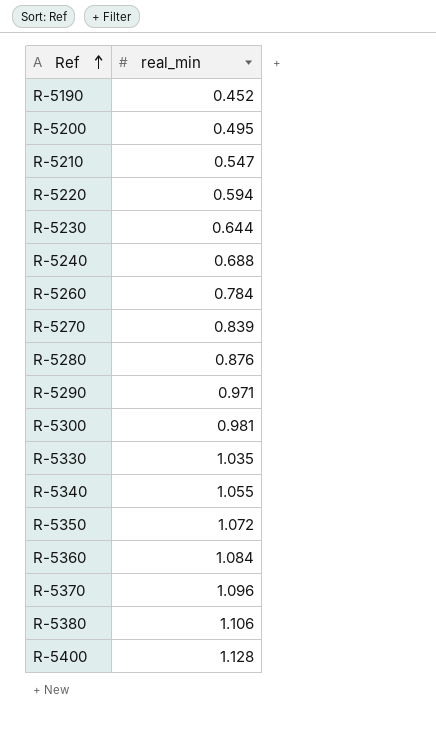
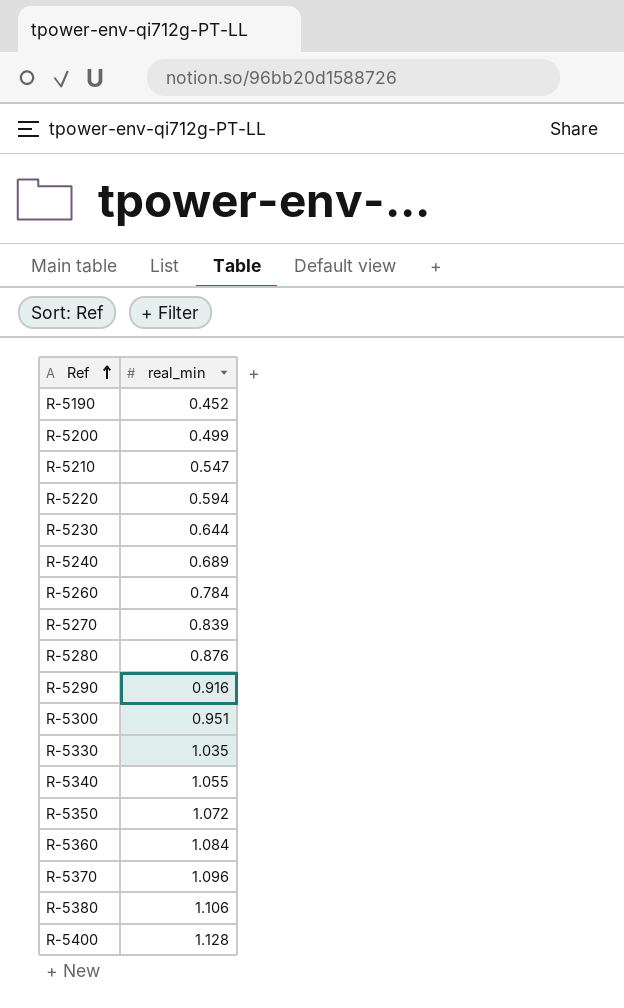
R-5200 | real_min: 0.495 -> 0.499
R-5240 | real_min: 0.688 -> 0.689
R-5290 | real_min: 0.971 -> 0.916
R-5300 | real_min: 0.981 -> 0.951

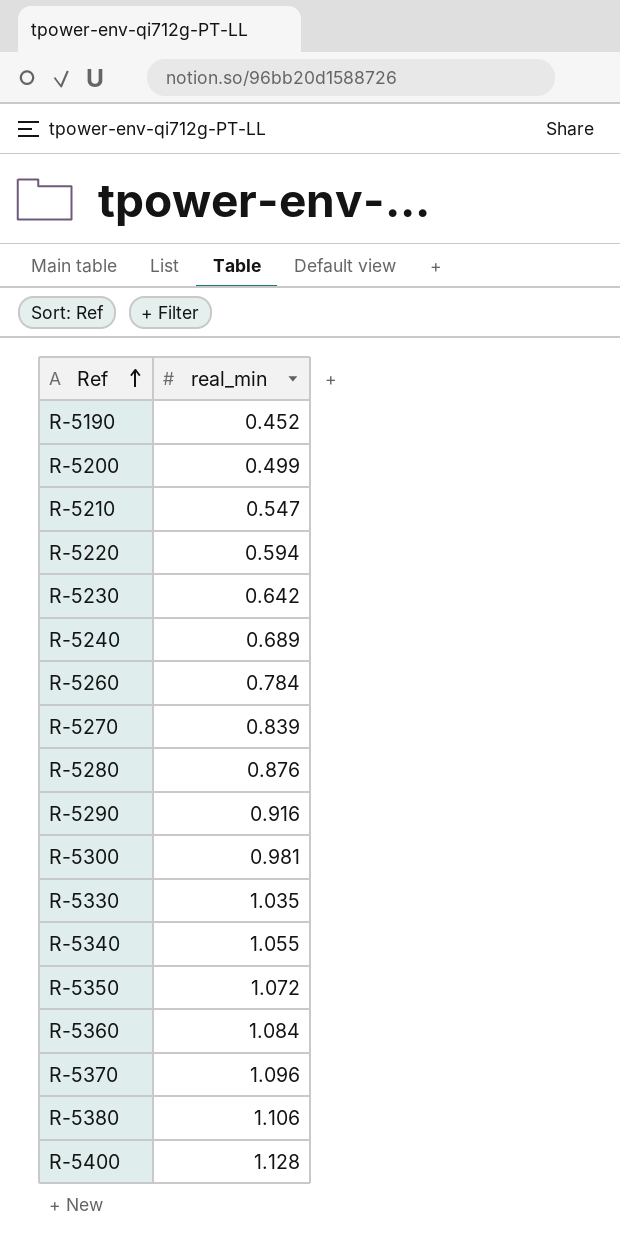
R-5230 | real_min: 0.644 -> 0.642
R-5300 | real_min: 0.951 -> 0.981

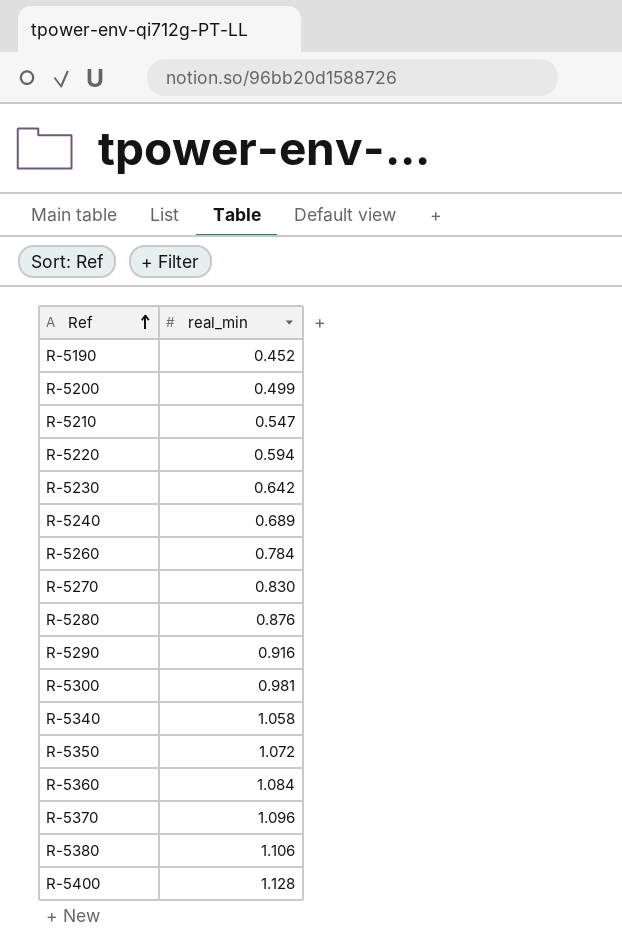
row R-5330: 1.035 -> none
R-5270 | real_min: 0.839 -> 0.830
R-5340 | real_min: 1.055 -> 1.058

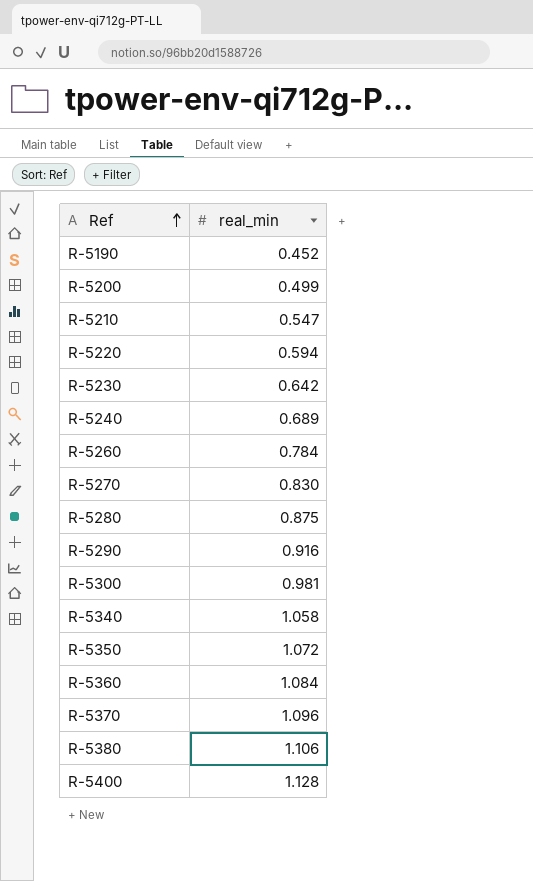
R-5280 | real_min: 0.876 -> 0.875

